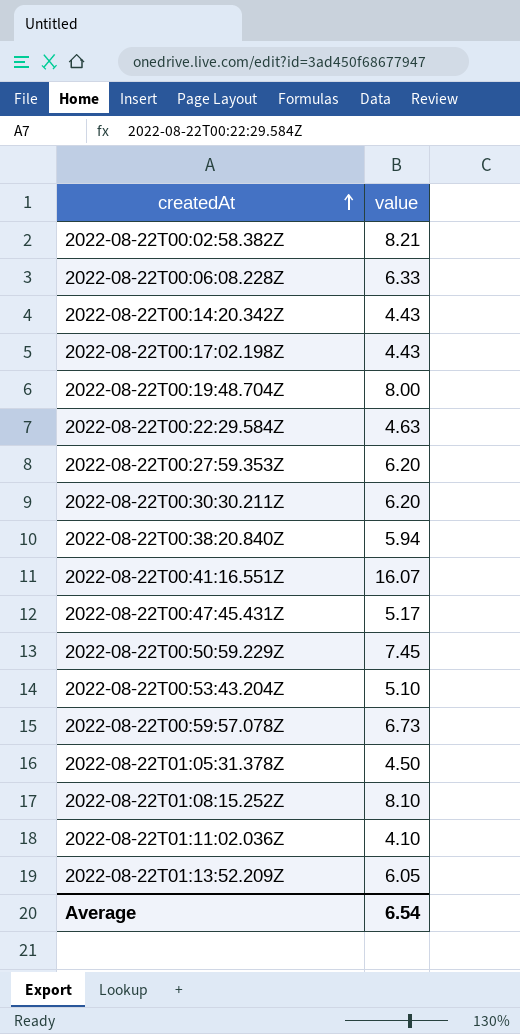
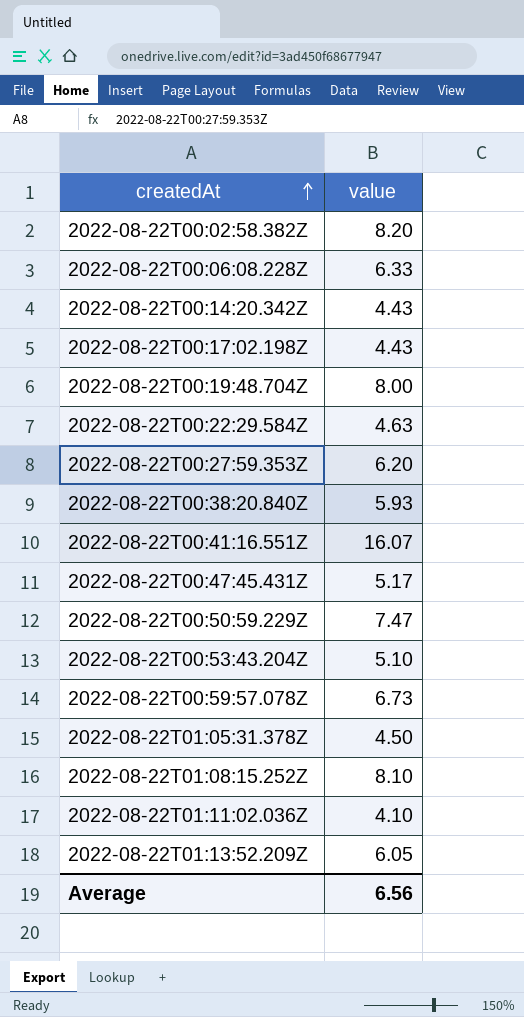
row 2022-08-22T00:30:30.211Z: 6.20 -> none
2022-08-22T00:02:58.382Z | value: 8.21 -> 8.20
2022-08-22T00:38:20.840Z | value: 5.94 -> 5.93
2022-08-22T00:50:59.229Z | value: 7.45 -> 7.47
Average | value: 6.54 -> 6.56

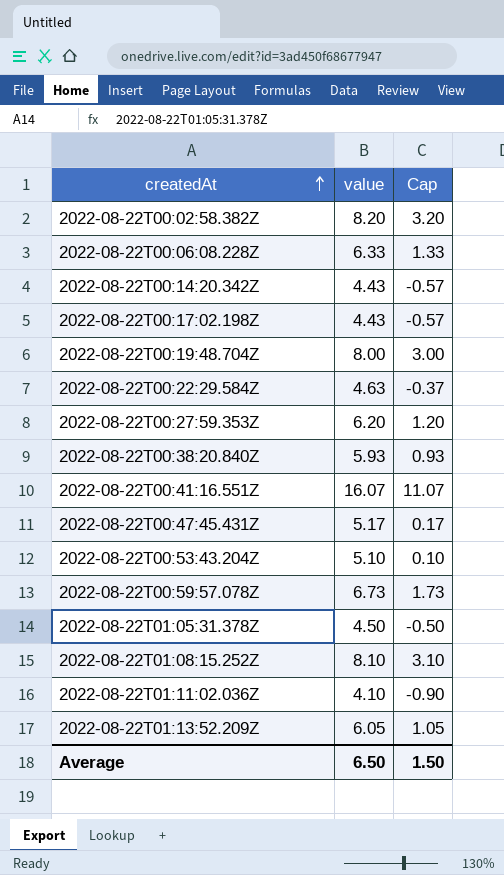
column Cap | formula: none -> [value] - 5
row 2022-08-22T00:50:59.229Z: 7.47 -> none
Average | value: 6.56 -> 6.50

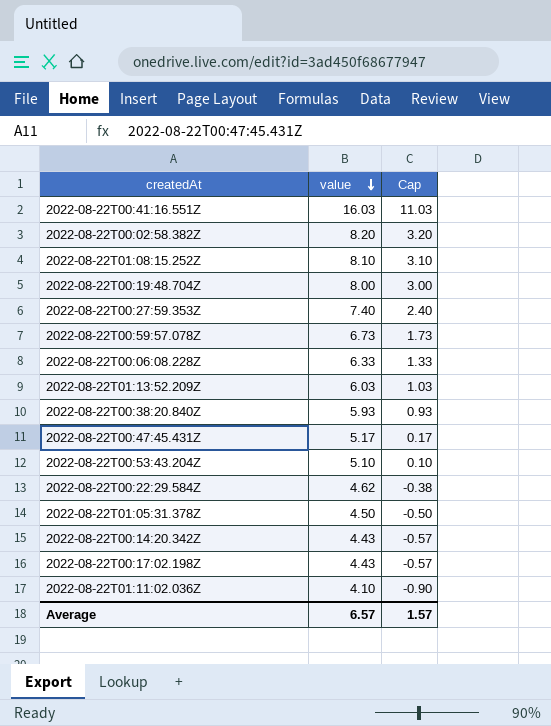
row order: createdAt ascending -> value descending
2022-08-22T00:41:16.551Z | value: 16.07 -> 16.03
2022-08-22T00:41:16.551Z | Cap: 11.07 -> 11.03
2022-08-22T00:27:59.353Z | value: 6.20 -> 7.40
2022-08-22T00:27:59.353Z | Cap: 1.20 -> 2.40
2022-08-22T01:13:52.209Z | value: 6.05 -> 6.03
2022-08-22T01:13:52.209Z | Cap: 1.05 -> 1.03
2022-08-22T00:22:29.584Z | value: 4.63 -> 4.62
2022-08-22T00:22:29.584Z | Cap: -0.37 -> -0.38
Average | value: 6.50 -> 6.57
Average | Cap: 1.50 -> 1.57

